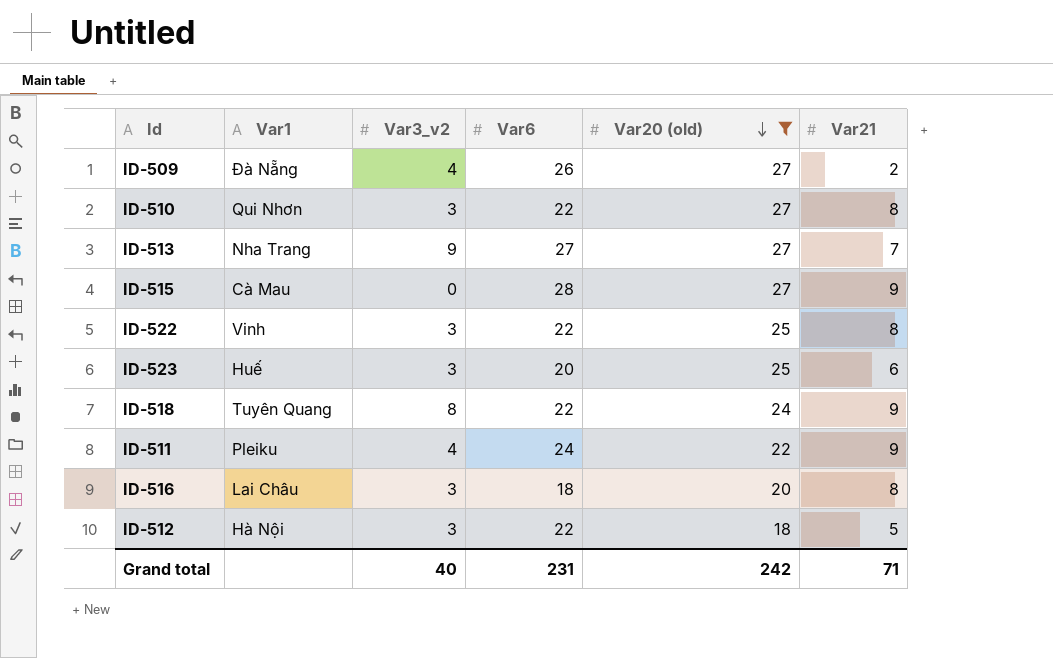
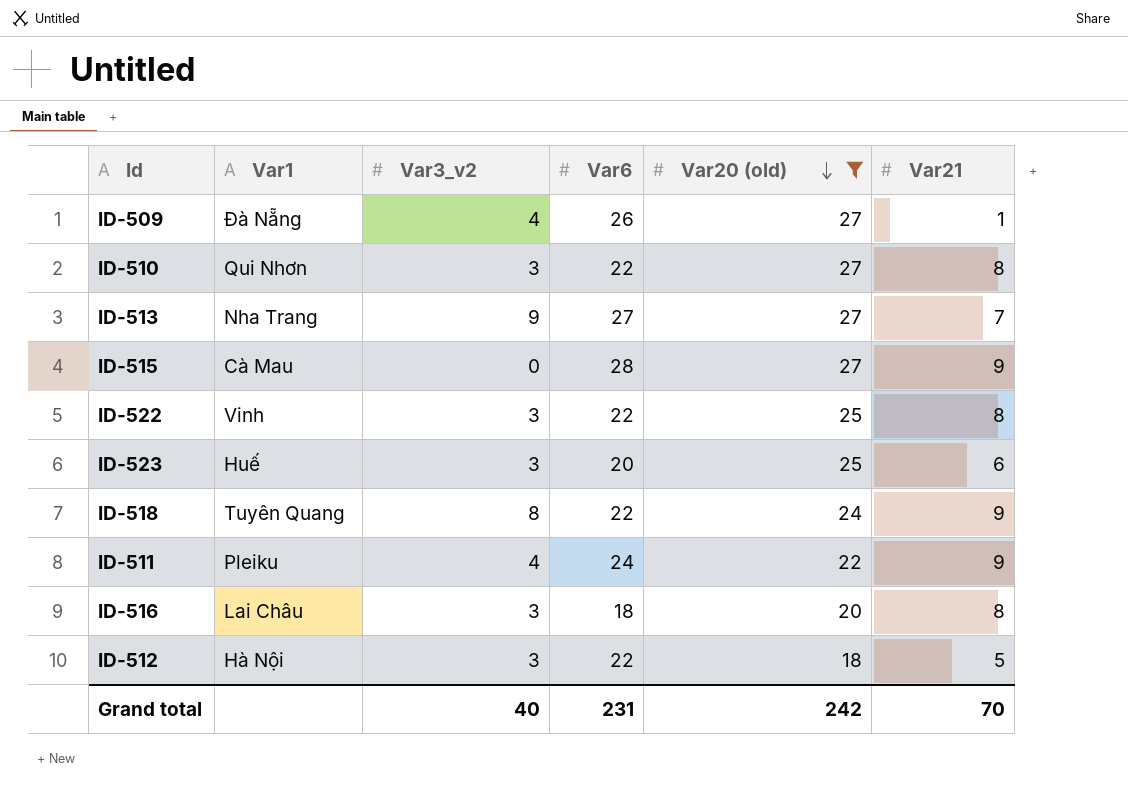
ID-509 | Var21: 2 -> 1
Grand total | Var21: 71 -> 70

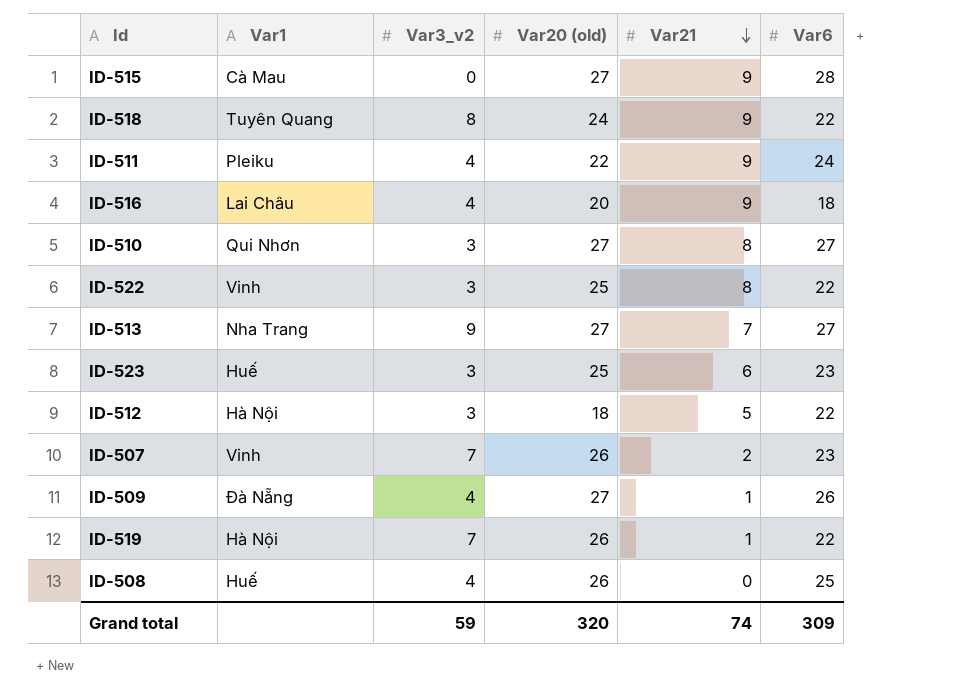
filter: Var20 (old) != 26 -> none
row order: Var20 (old) descending -> Var21 descending
column Var6 | position: 4 -> 6
ID-516 | Var3_v2: 3 -> 4
ID-516 | Var21: 8 -> 9
ID-510 | Var6: 22 -> 27
ID-523 | Var6: 20 -> 23
Grand total | Var3_v2: 40 -> 59
Grand total | Var20 (old): 242 -> 320
Grand total | Var21: 70 -> 74
Grand total | Var6: 231 -> 309

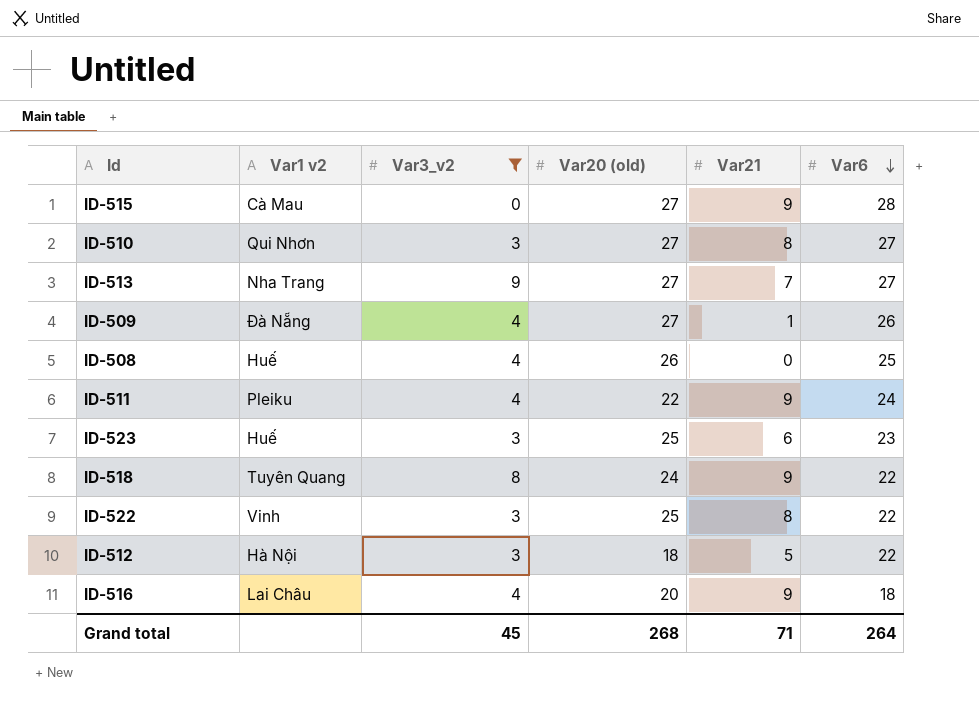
filter: none -> Var3_v2 != 7
row order: Var21 descending -> Var6 descending
column name: Var1 -> Var1 v2
Grand total | Var3_v2: 59 -> 45
Grand total | Var20 (old): 320 -> 268
Grand total | Var21: 74 -> 71
Grand total | Var6: 309 -> 264

